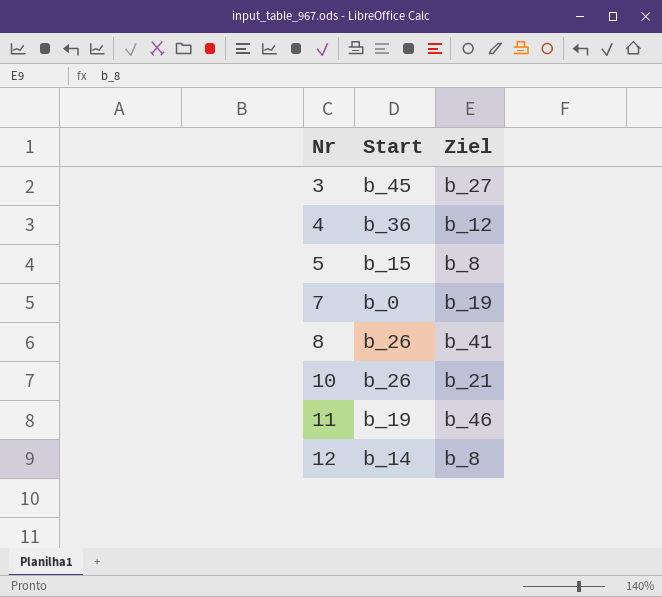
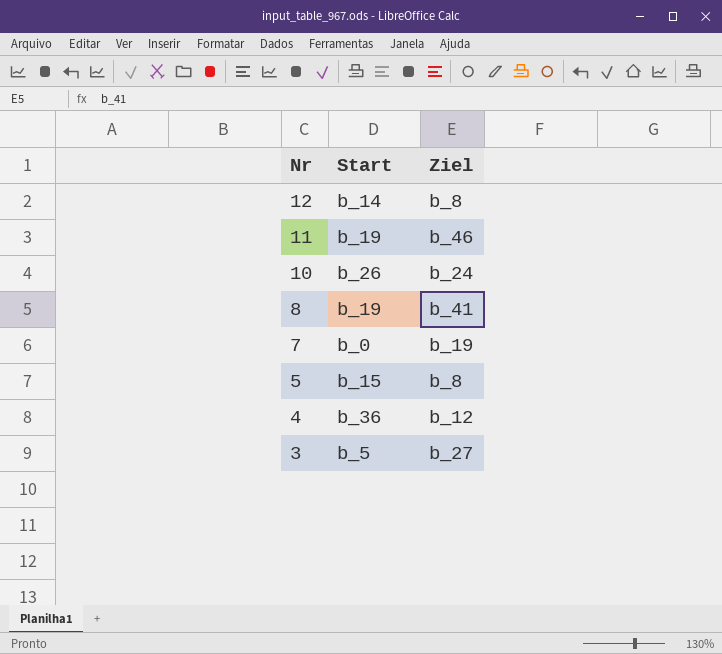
row order: Nr ascending -> Nr descending
10 | Ziel: b_21 -> b_24
8 | Start: b_26 -> b_19
3 | Start: b_45 -> b_5

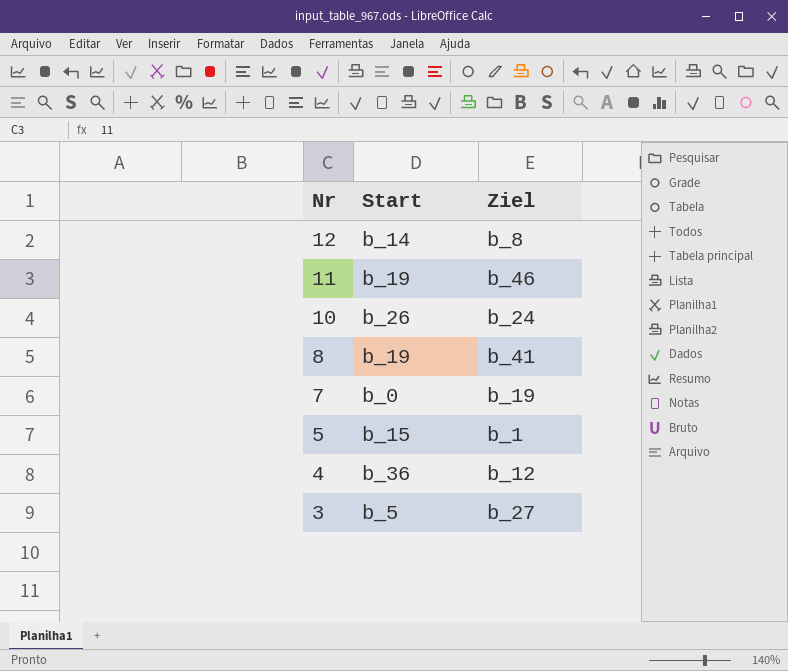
5 | Ziel: b_8 -> b_1

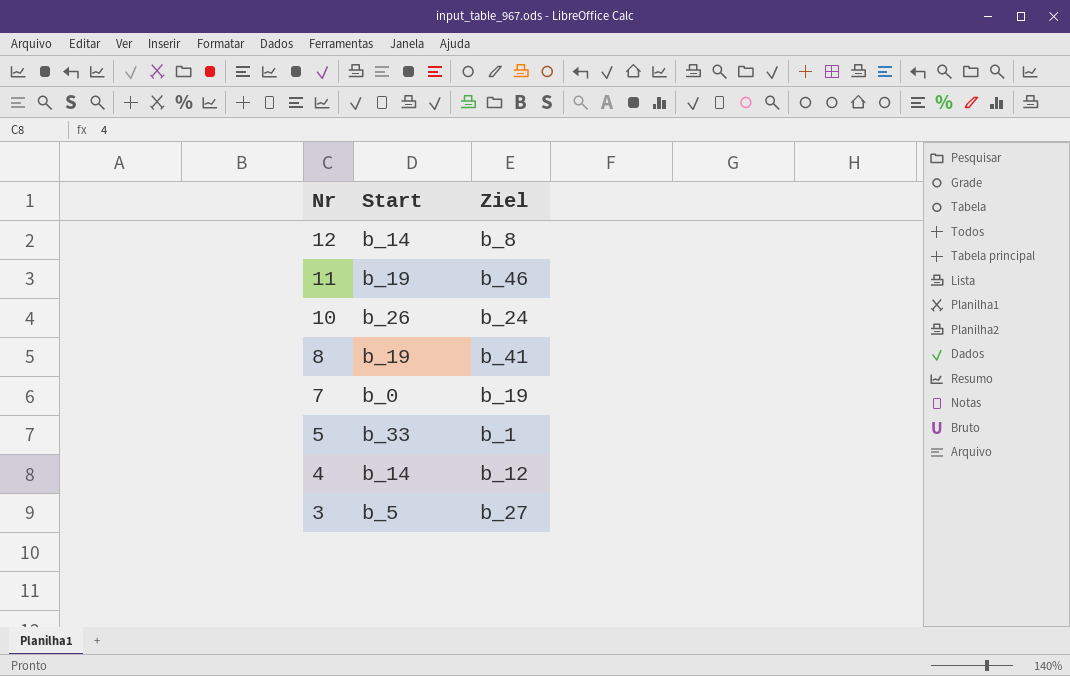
5 | Start: b_15 -> b_33
4 | Start: b_36 -> b_14

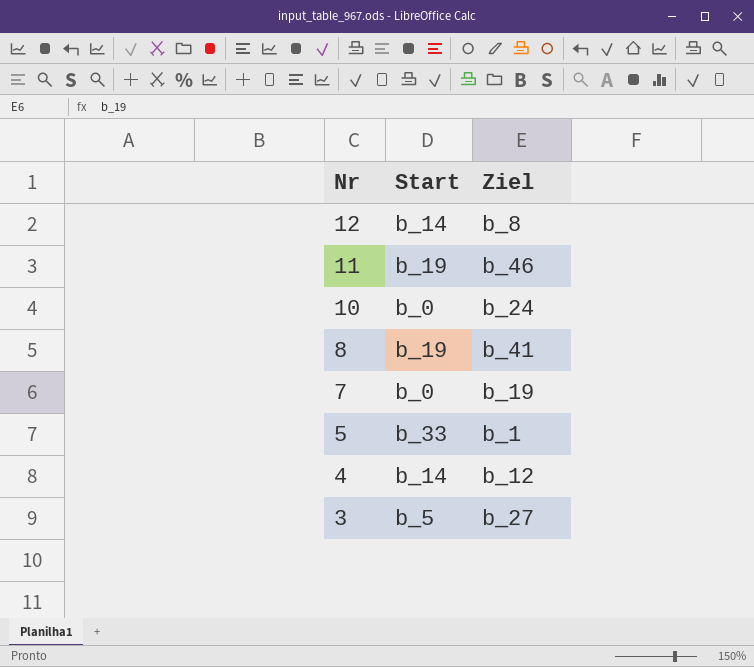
10 | Start: b_26 -> b_0

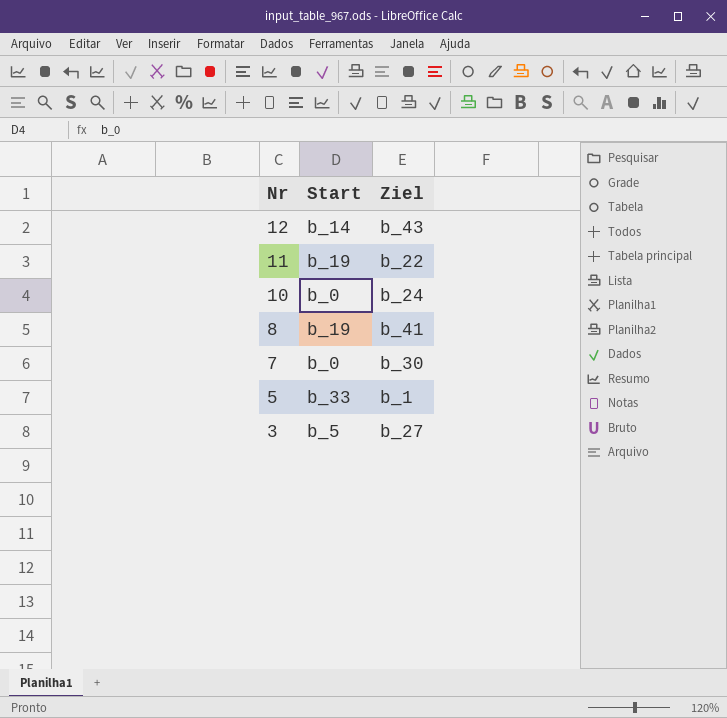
row 4: b_14 | b_12 -> none
12 | Ziel: b_8 -> b_43
11 | Ziel: b_46 -> b_22
7 | Ziel: b_19 -> b_30

